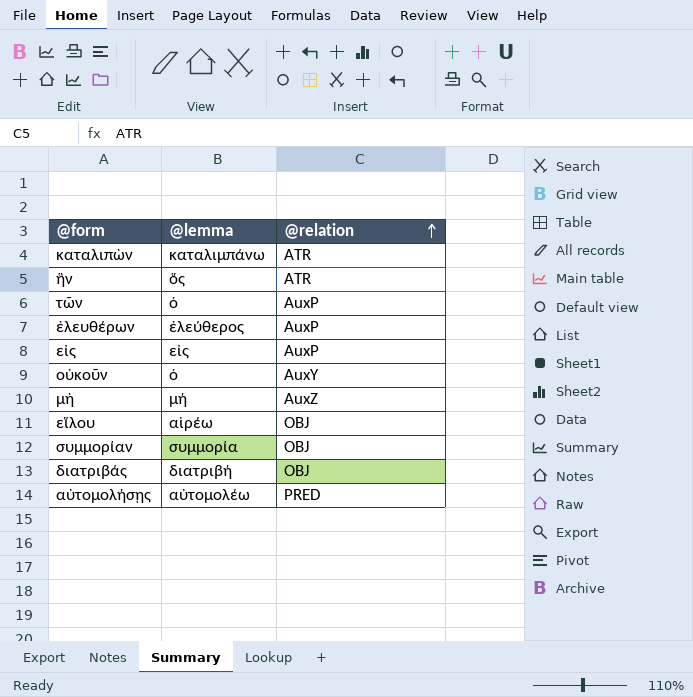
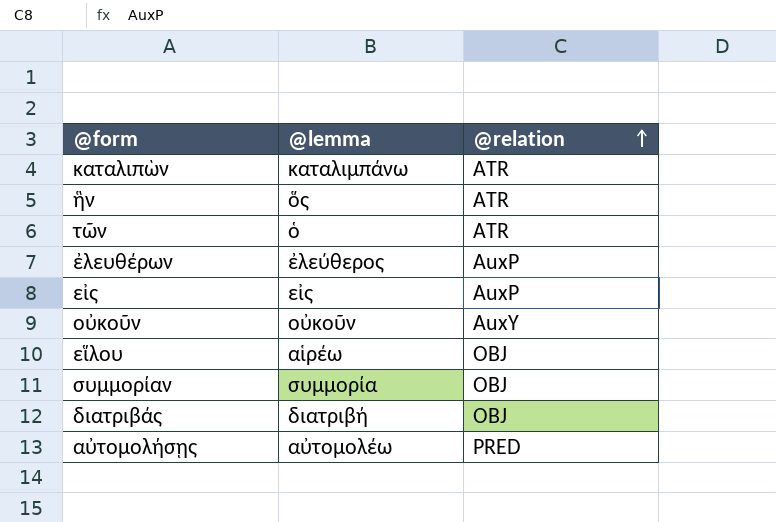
row μὴ: μή | AuxZ -> none
τῶν | @relation: AuxP -> ATR
οὐκοῦν | @lemma: ὁ -> οὐκοῦν

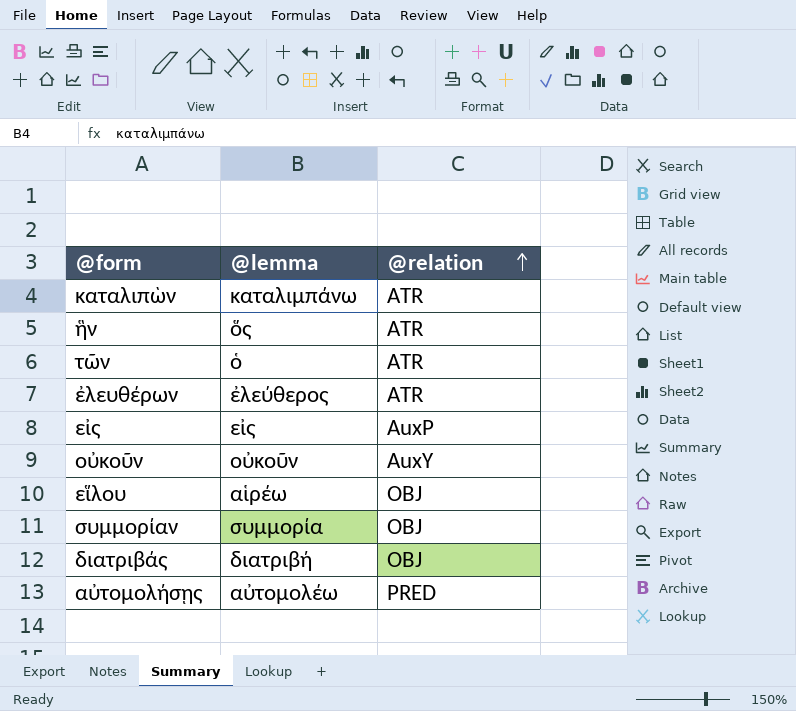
ἐλευθέρων | @relation: AuxP -> ATR

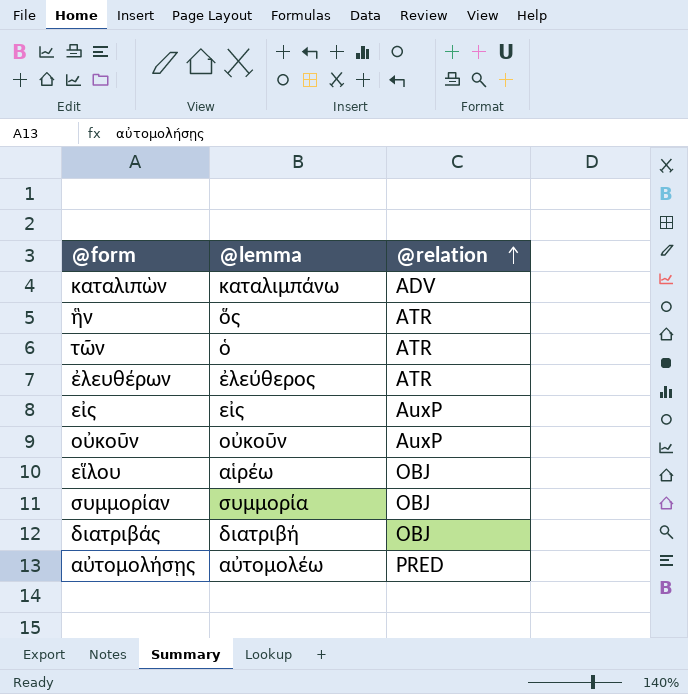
καταλιπὼν | @relation: ATR -> ADV
οὐκοῦν | @relation: AuxY -> AuxP

